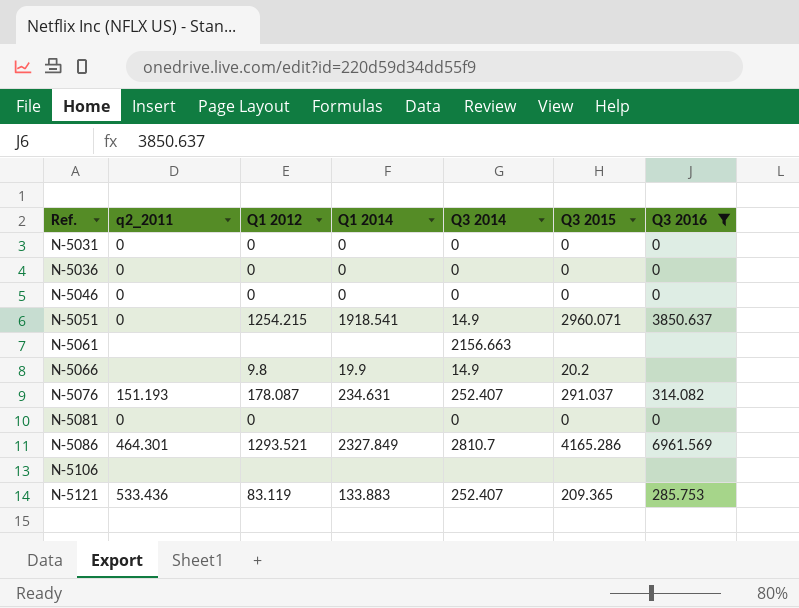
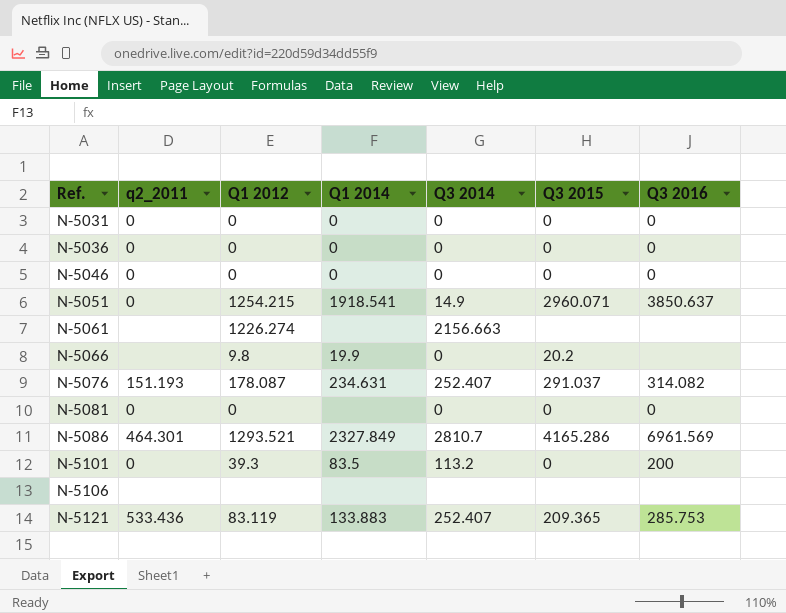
filter: Q3 2016 != 200 -> none
N-5061 | Q1 2012: none -> 1226.274
N-5066 | Q3 2014: 14.9 -> 0

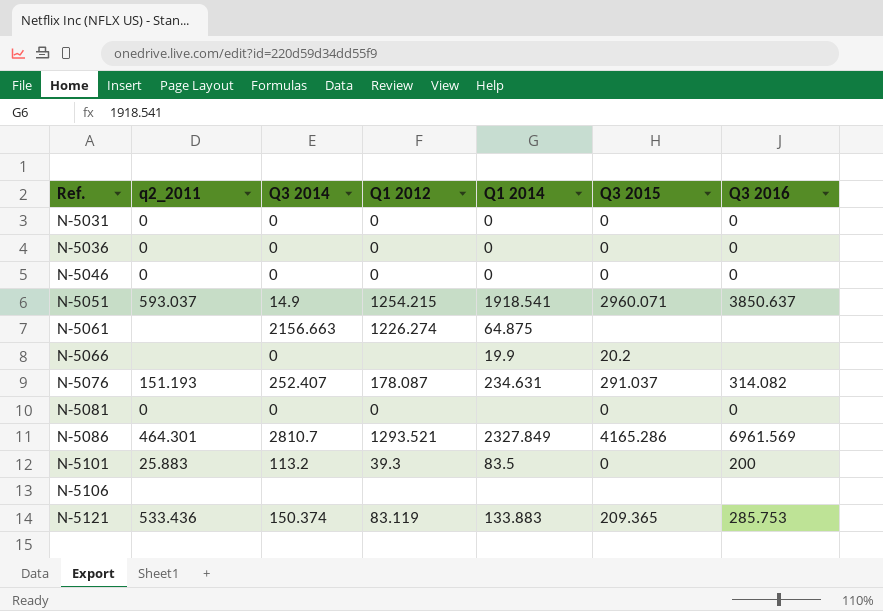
column Q3 2014 | position: 5 -> 3
N-5051 | q2_2011: 0 -> 593.037
N-5061 | Q1 2014: none -> 64.875
N-5066 | Q1 2012: 9.8 -> none
N-5101 | q2_2011: 0 -> 25.883
N-5121 | Q3 2014: 252.407 -> 150.374

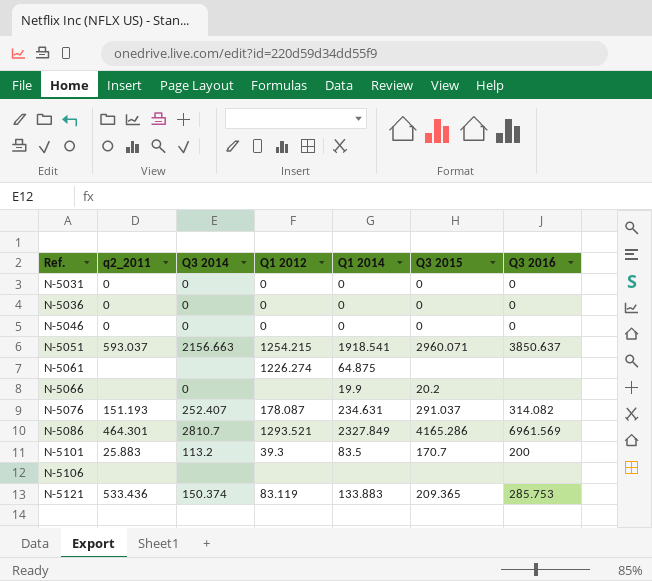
row N-5081: 0 | 0 | 0 | none | 0 | 0 -> none
N-5051 | Q3 2014: 14.9 -> 2156.663
N-5061 | Q3 2014: 2156.663 -> none
N-5101 | Q3 2015: 0 -> 170.7

